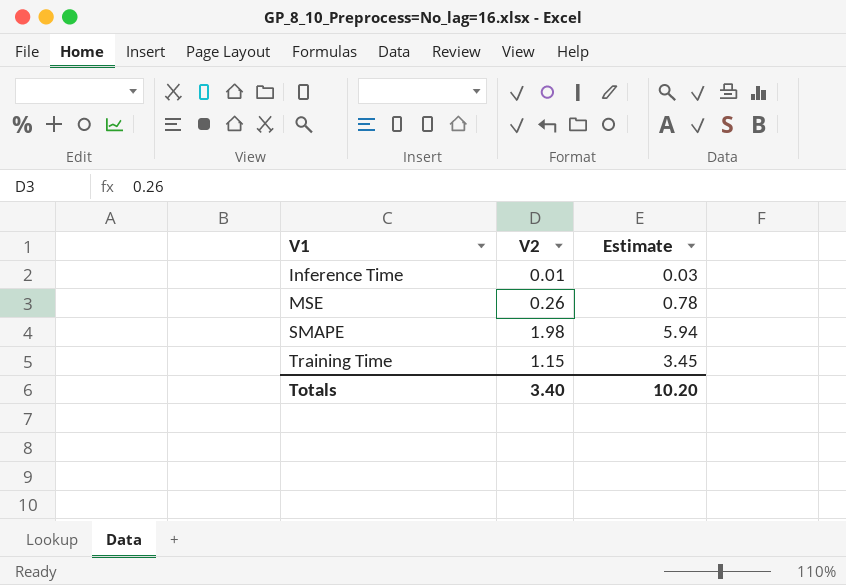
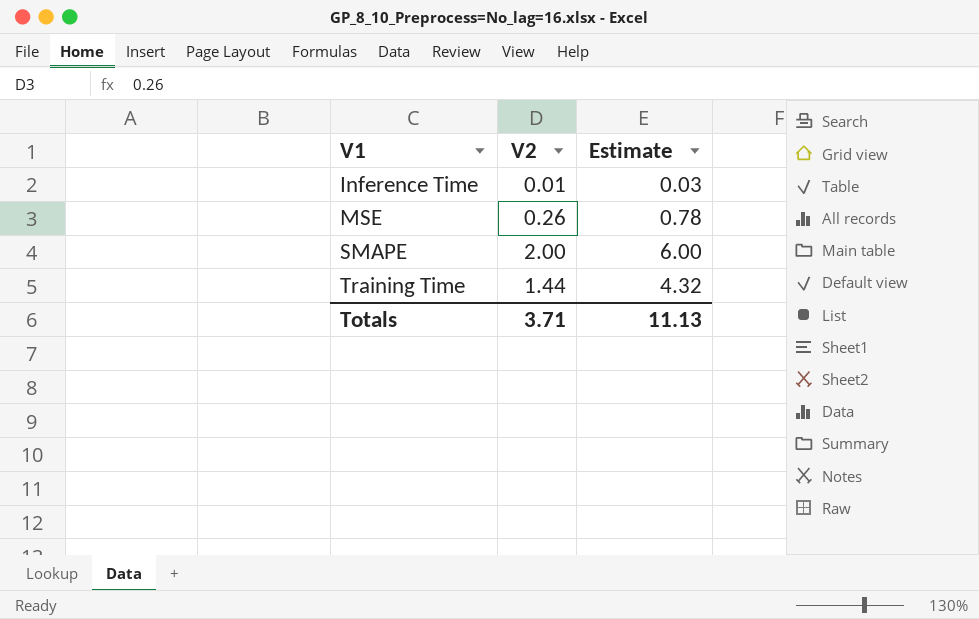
SMAPE | V2: 1.98 -> 2.00
SMAPE | Estimate: 5.94 -> 6.00
Training Time | V2: 1.15 -> 1.44
Training Time | Estimate: 3.45 -> 4.32
Totals | V2: 3.40 -> 3.71
Totals | Estimate: 10.20 -> 11.13

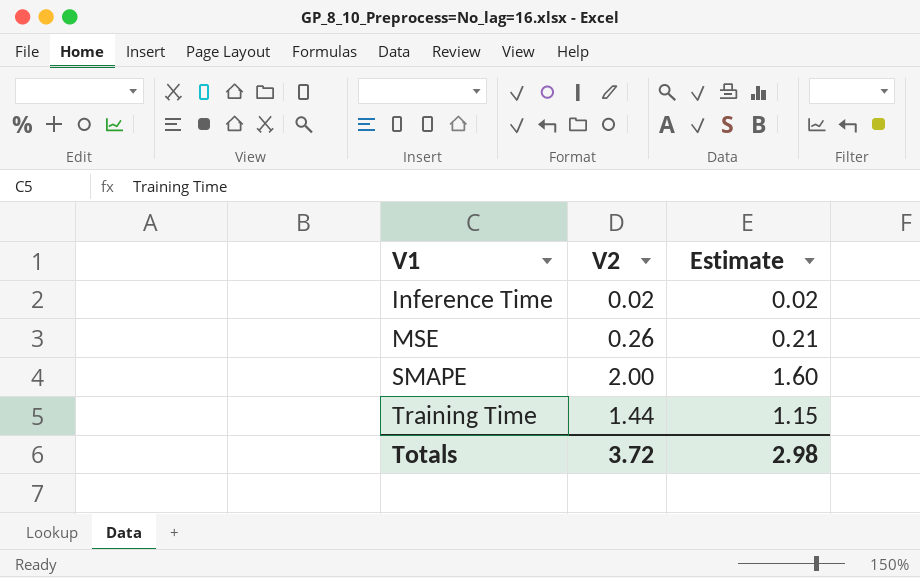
column Estimate | formula: [V2] * 3 -> [V2] * 0.8
Inference Time | V2: 0.01 -> 0.02
Totals | V2: 3.71 -> 3.72
Totals | Estimate: 11.13 -> 2.98

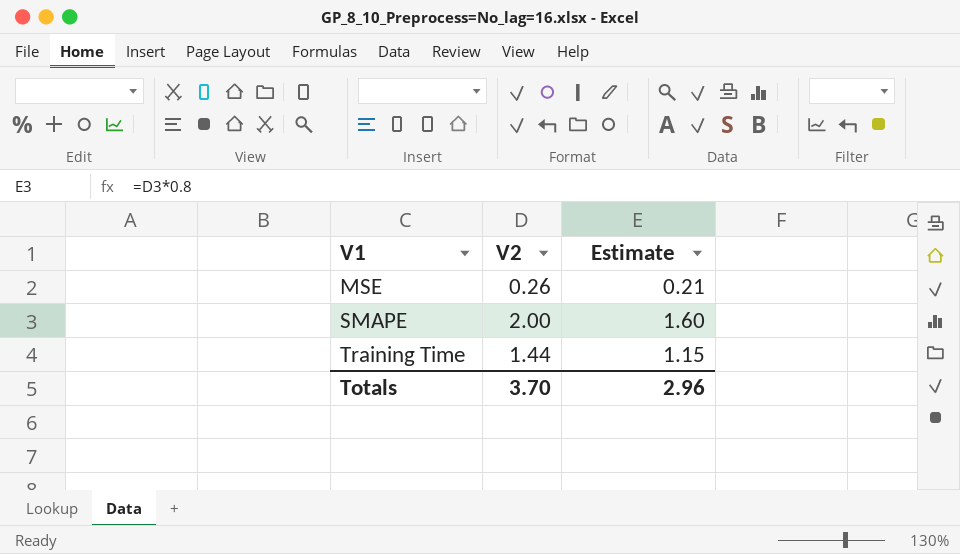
row Inference Time: 0.02 | 0.02 -> none
Totals | V2: 3.72 -> 3.70
Totals | Estimate: 2.98 -> 2.96

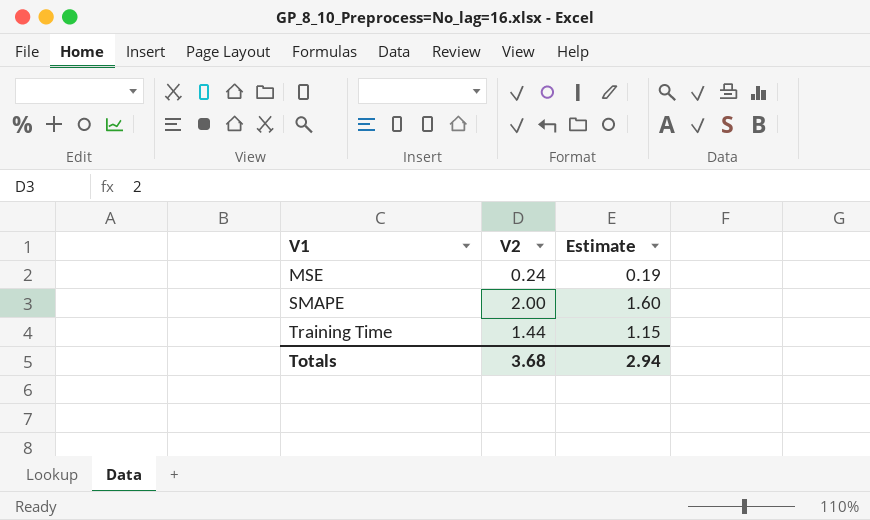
MSE | V2: 0.26 -> 0.24
MSE | Estimate: 0.21 -> 0.19
Totals | V2: 3.70 -> 3.68
Totals | Estimate: 2.96 -> 2.94

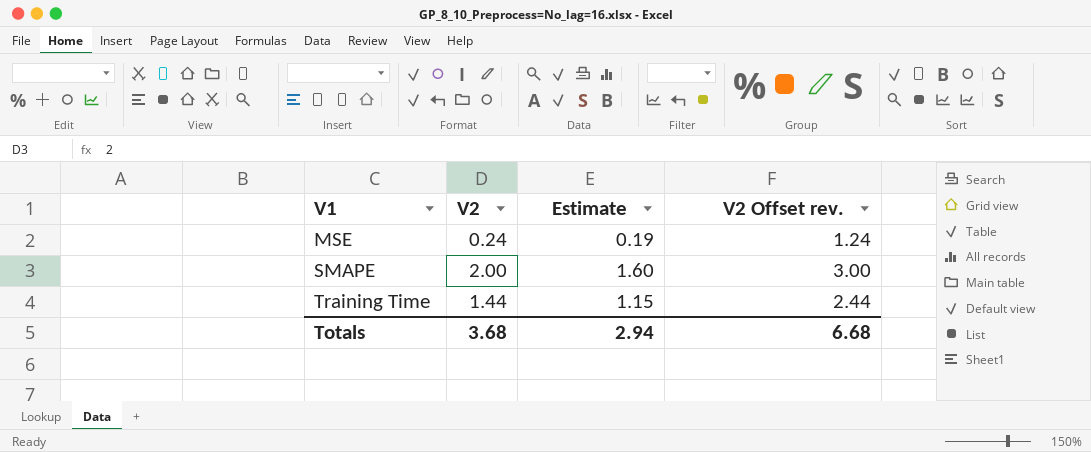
column V2 Offset rev. | formula: none -> [V2] + 1

